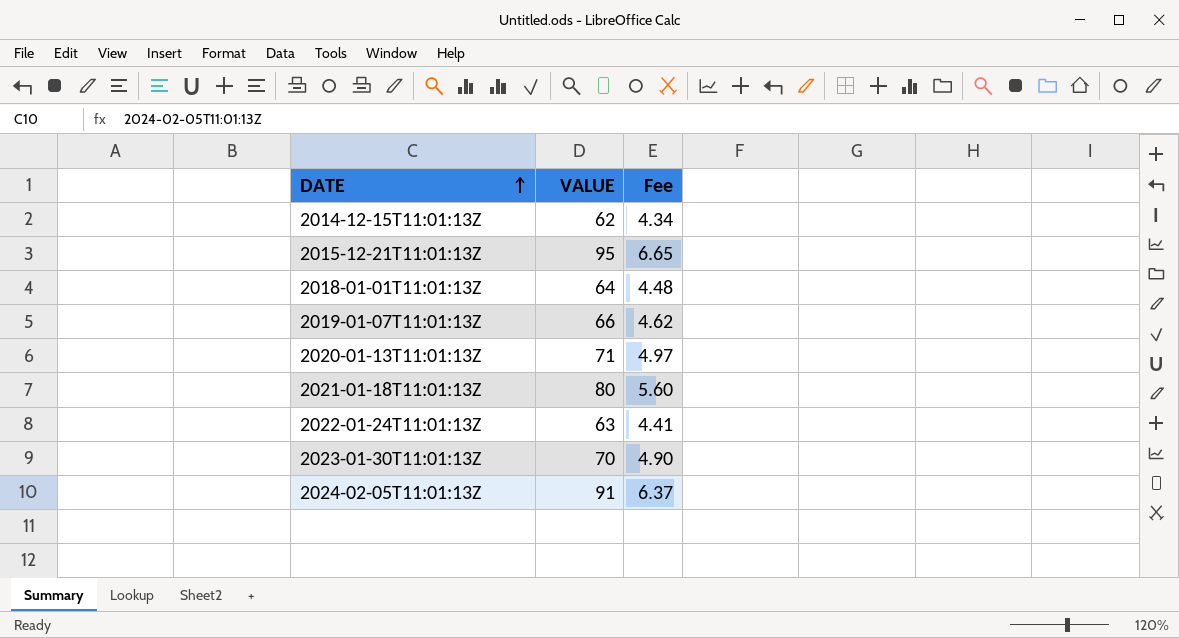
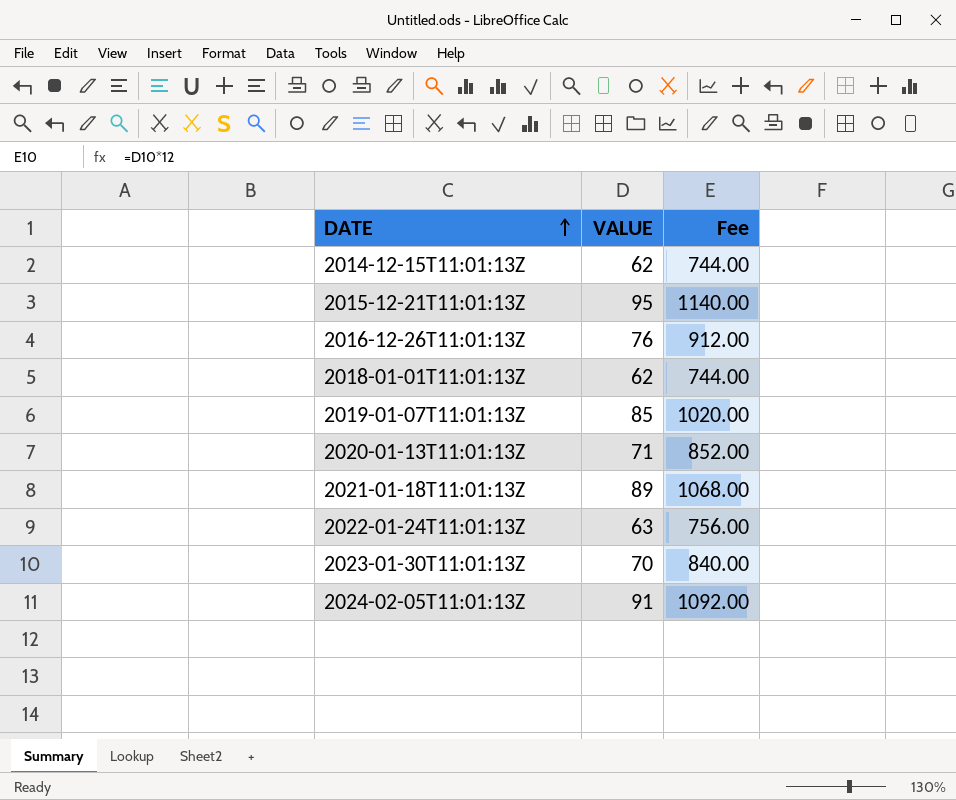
column Fee | formula: [VALUE] * 0.07 -> [VALUE] * 12
row 2016-12-26T11:01:13Z: none -> 76 | 912.00
2018-01-01T11:01:13Z | VALUE: 64 -> 62
2019-01-07T11:01:13Z | VALUE: 66 -> 85
2021-01-18T11:01:13Z | VALUE: 80 -> 89

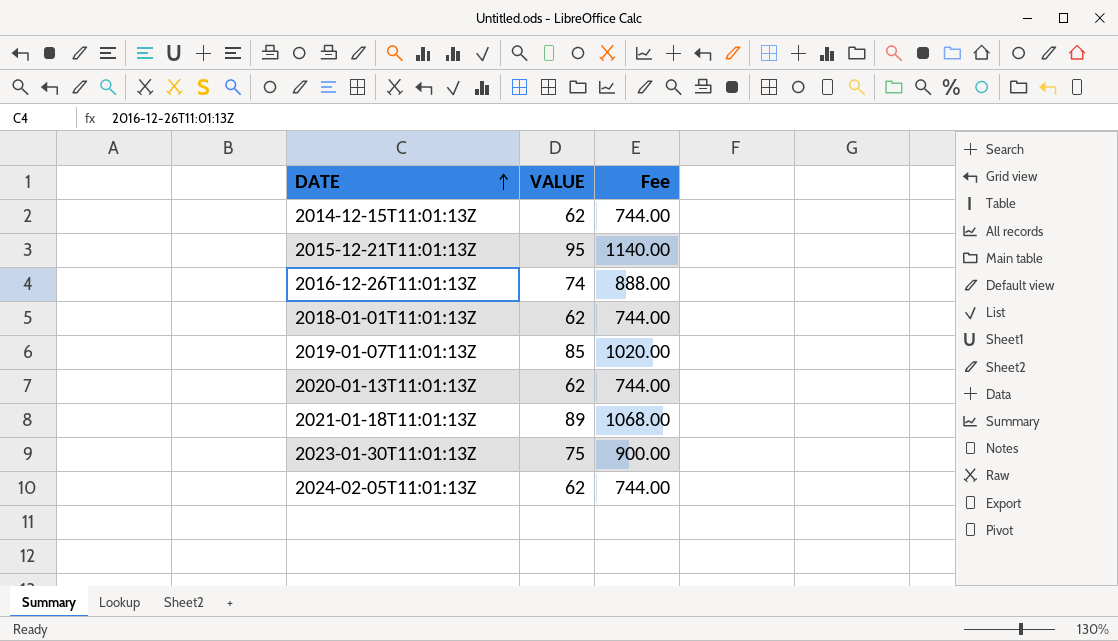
row 2022-01-24T11:01:13Z: 63 | 756.00 -> none
2016-12-26T11:01:13Z | VALUE: 76 -> 74
2016-12-26T11:01:13Z | Fee: 912.00 -> 888.00
2020-01-13T11:01:13Z | VALUE: 71 -> 62
2020-01-13T11:01:13Z | Fee: 852.00 -> 744.00
2023-01-30T11:01:13Z | VALUE: 70 -> 75
2023-01-30T11:01:13Z | Fee: 840.00 -> 900.00
2024-02-05T11:01:13Z | VALUE: 91 -> 62
2024-02-05T11:01:13Z | Fee: 1092.00 -> 744.00

